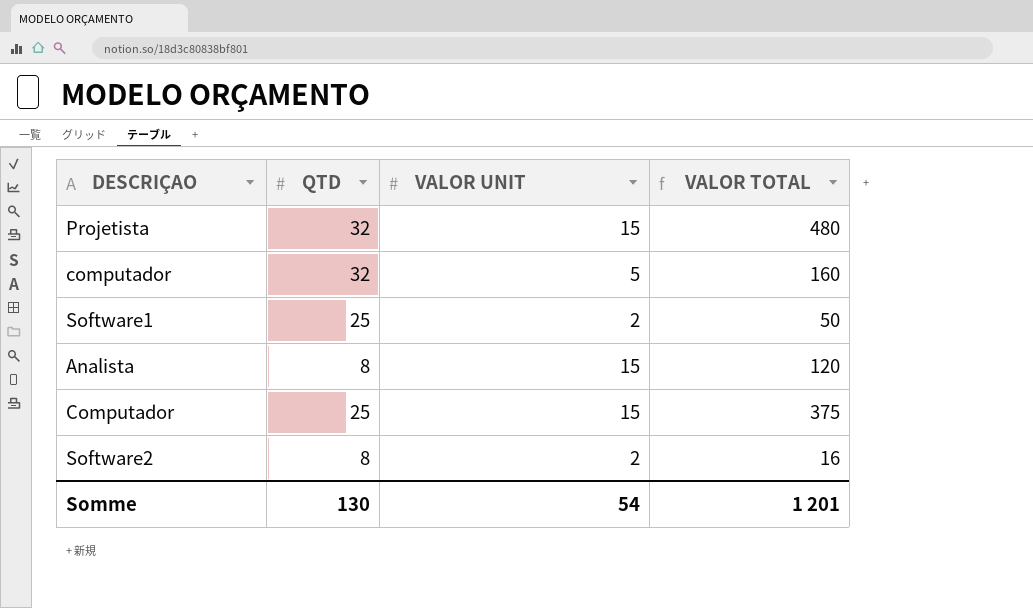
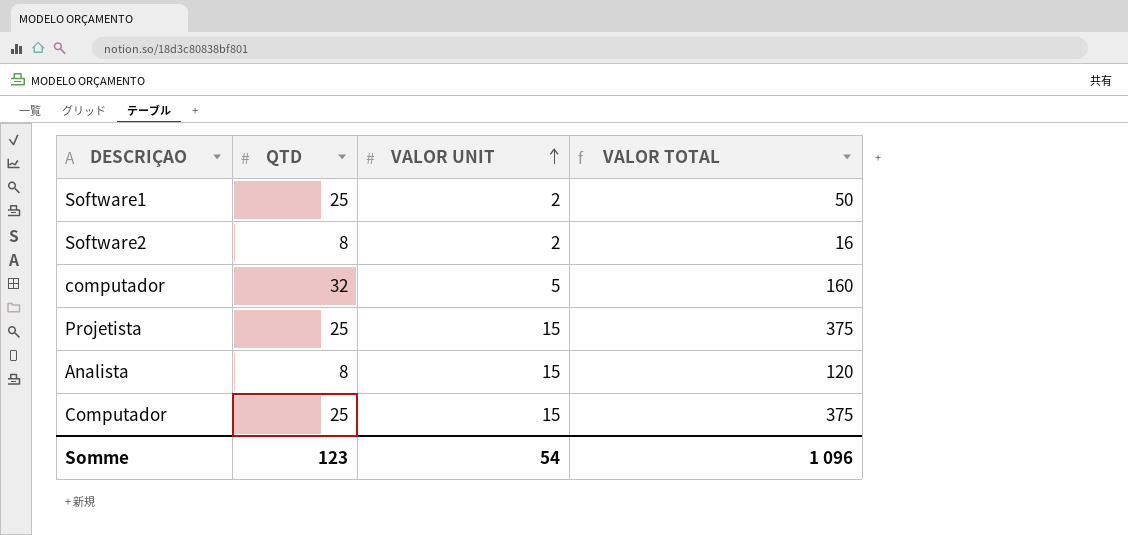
row order: none -> VALOR UNIT ascending
Projetista | QTD: 32 -> 25
Projetista | VALOR TOTAL: 480 -> 375
Somme | QTD: 130 -> 123
Somme | VALOR TOTAL: 1 201 -> 1 096

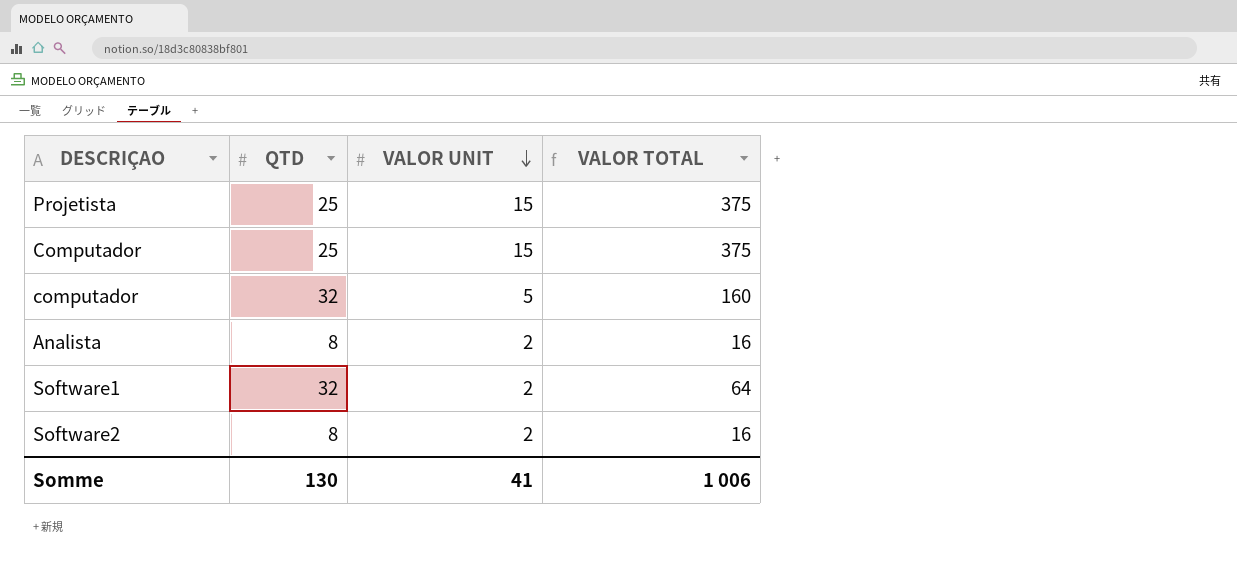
row order: VALOR UNIT ascending -> VALOR UNIT descending
Analista | VALOR UNIT: 15 -> 2
Analista | VALOR TOTAL: 120 -> 16
Software1 | QTD: 25 -> 32
Software1 | VALOR TOTAL: 50 -> 64
Somme | QTD: 123 -> 130
Somme | VALOR UNIT: 54 -> 41
Somme | VALOR TOTAL: 1 096 -> 1 006

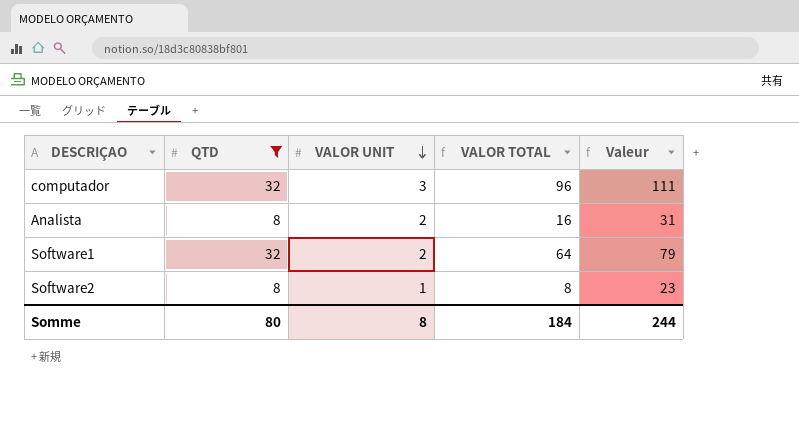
filter: none -> QTD != 25
column Valeur | formula: none -> [VALOR TOTAL] + 15
computador | VALOR UNIT: 5 -> 3
computador | VALOR TOTAL: 160 -> 96
Software2 | VALOR UNIT: 2 -> 1
Software2 | VALOR TOTAL: 16 -> 8
Somme | QTD: 130 -> 80
Somme | VALOR UNIT: 41 -> 8
Somme | VALOR TOTAL: 1 006 -> 184

